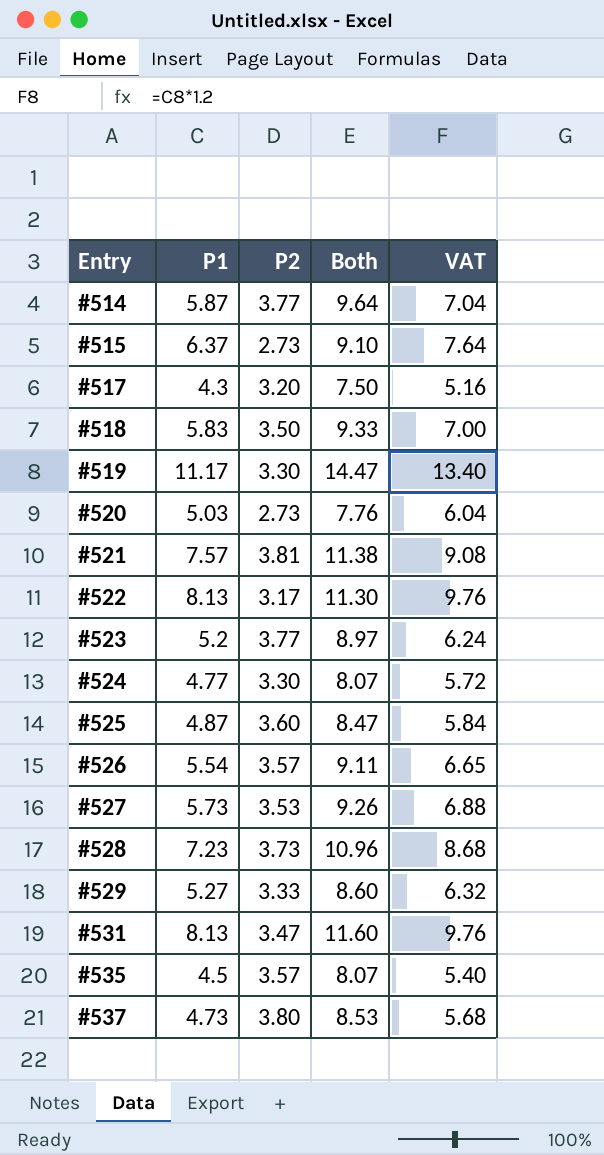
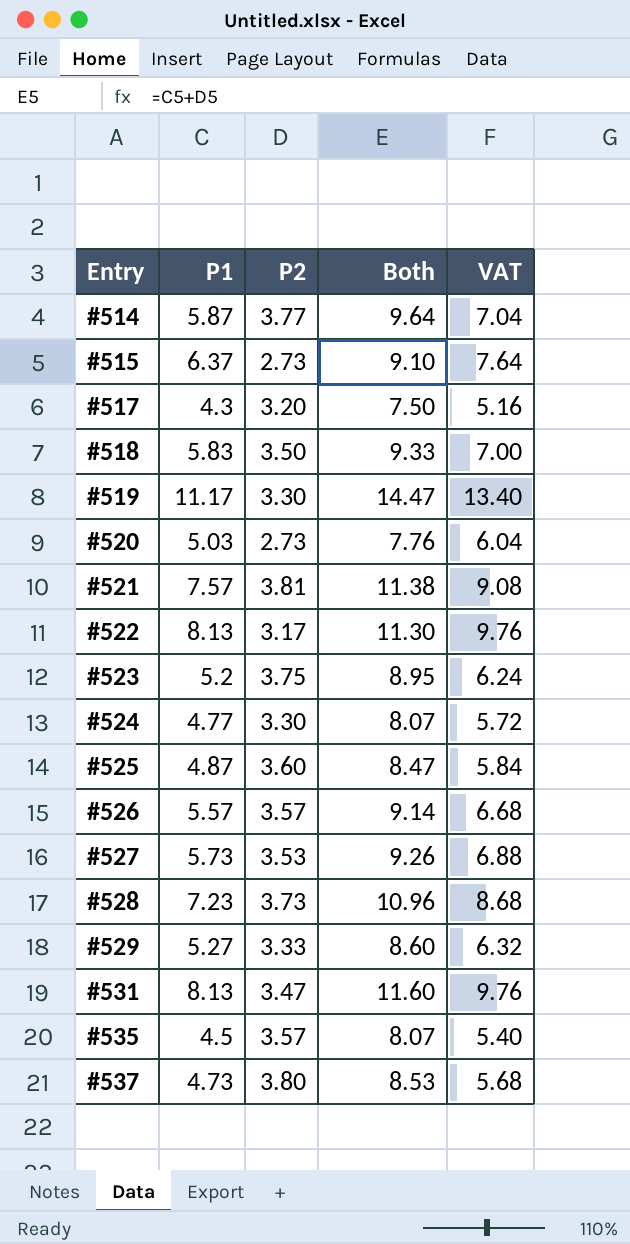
#523 | P2: 3.77 -> 3.75
#523 | Both: 8.97 -> 8.95
#526 | P1: 5.54 -> 5.57
#526 | Both: 9.11 -> 9.14
#526 | VAT: 6.65 -> 6.68

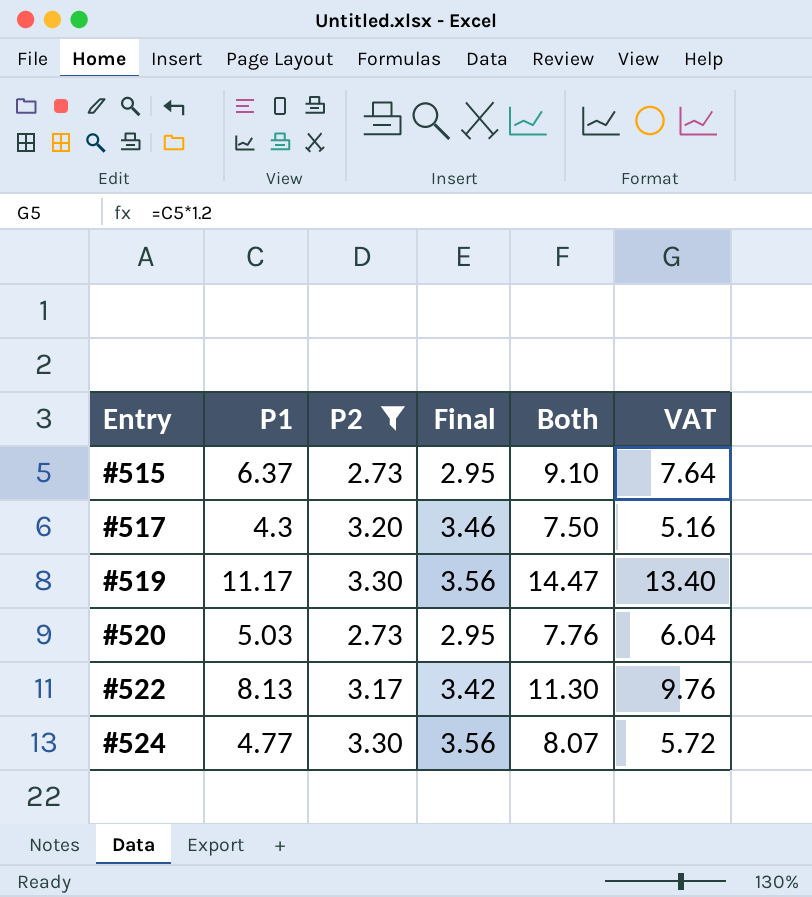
filter: none -> P2 <= 3.30
column Final | formula: none -> [P2] * 1.08

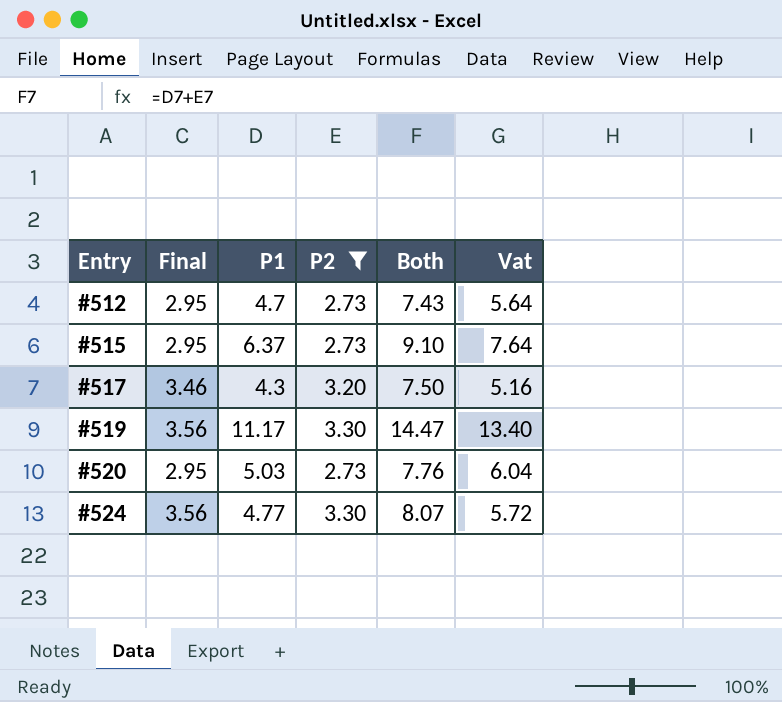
column Final | position: 4 -> 2
column name: VAT -> Vat
row #522: 8.13 | 3.17 | 3.42 | 11.30 | 9.76 -> none
row #512: none -> 2.95 | 4.7 | 2.73 | 7.43 | 5.64

